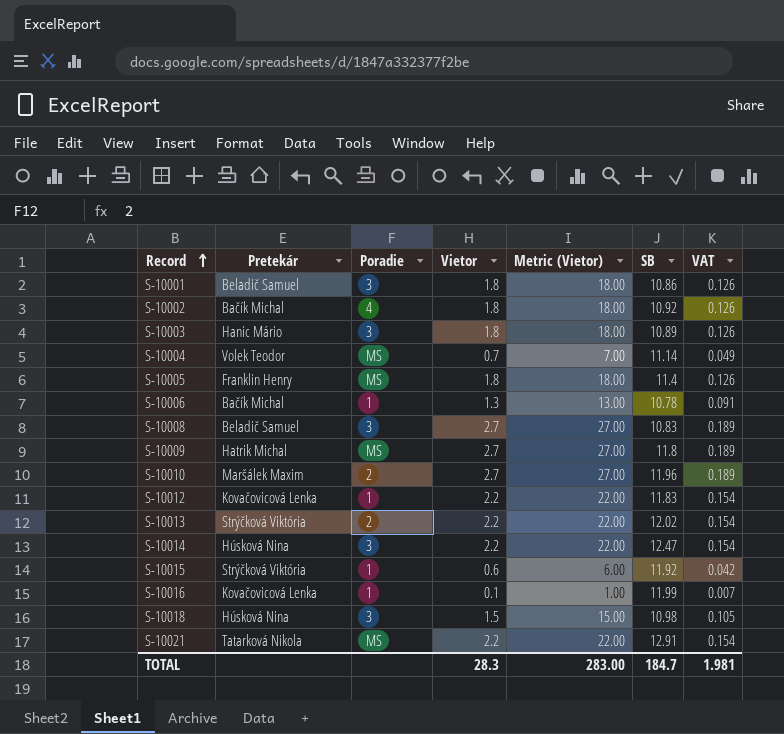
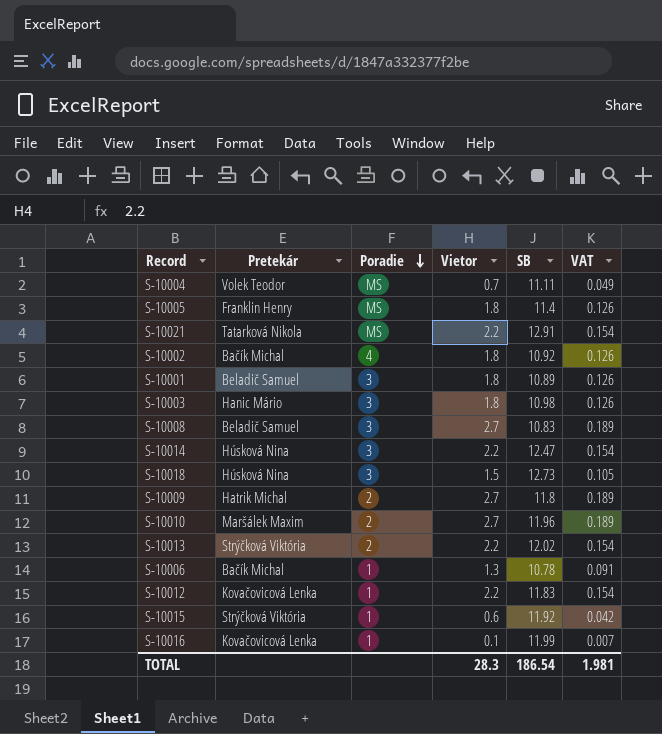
row order: Record ascending -> Poradie descending
column Metric (Vietor) | formula: [Vietor] * 10 -> none
S-10004 | SB: 11.14 -> 11.11
S-10001 | SB: 10.86 -> 10.89
S-10003 | SB: 10.89 -> 10.98
S-10018 | SB: 10.98 -> 12.73
S-10009 | Poradie: MS -> 2
TOTAL | SB: 184.7 -> 186.54

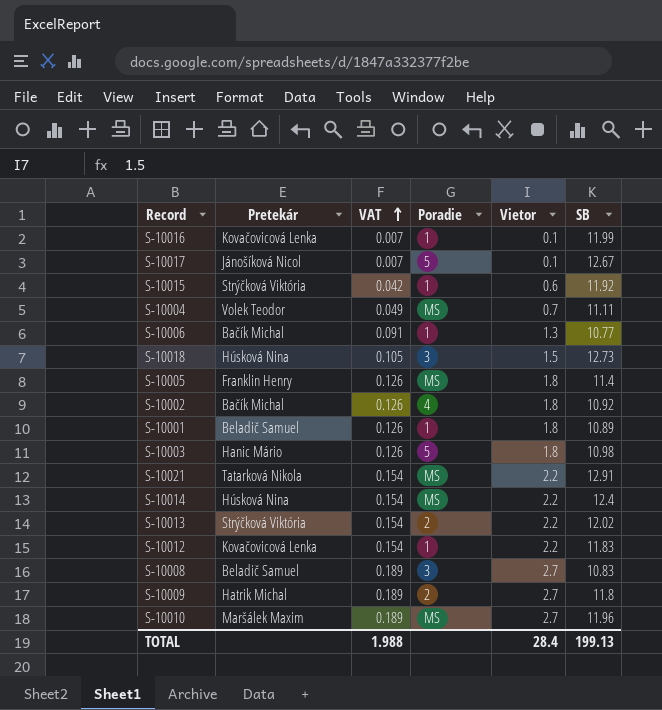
row order: Poradie descending -> VAT ascending
column VAT | position: 6 -> 3
row S-10017: none -> Jánošíková Nicol | 0.007 | 5 | 0.1 | 12.67
S-10006 | SB: 10.78 -> 10.77
S-10001 | Poradie: 3 -> 1
S-10003 | Poradie: 3 -> 5
S-10014 | Poradie: 3 -> MS
S-10014 | SB: 12.47 -> 12.4
S-10010 | Poradie: 2 -> MS
TOTAL | VAT: 1.981 -> 1.988
TOTAL | Vietor: 28.3 -> 28.4
TOTAL | SB: 186.54 -> 199.13

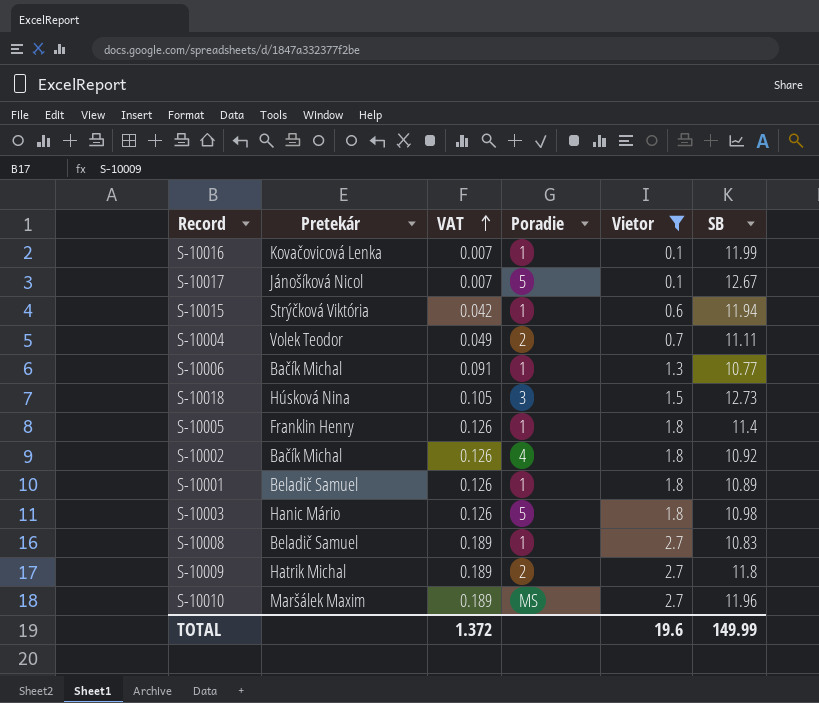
filter: none -> Vietor != 2.2
S-10015 | SB: 11.92 -> 11.94
S-10004 | Poradie: MS -> 2
S-10005 | Poradie: MS -> 1
S-10008 | Poradie: 3 -> 1
TOTAL | VAT: 1.988 -> 1.372
TOTAL | Vietor: 28.4 -> 19.6
TOTAL | SB: 199.13 -> 149.99

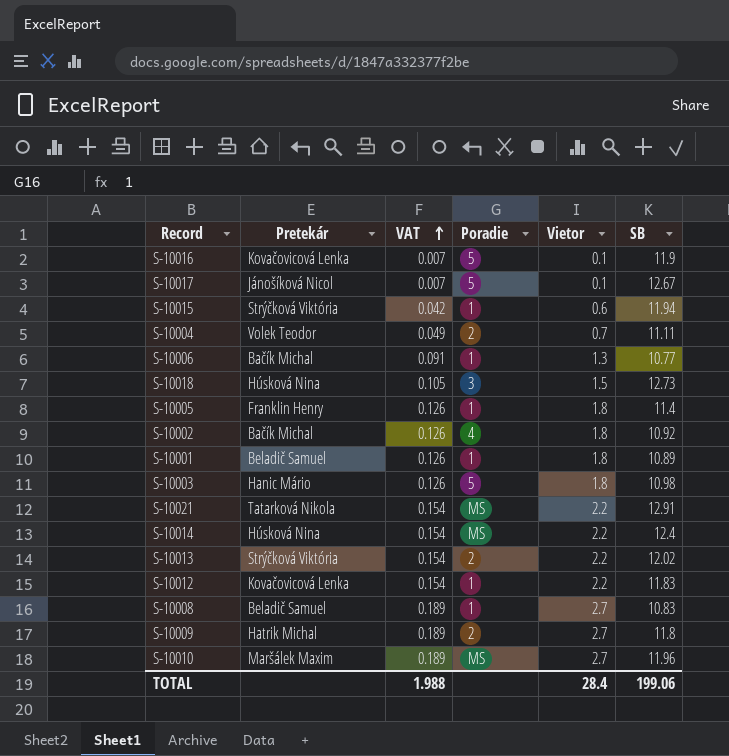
filter: Vietor != 2.2 -> none
S-10016 | Poradie: 1 -> 5
S-10016 | SB: 11.99 -> 11.9
TOTAL | VAT: 1.372 -> 1.988
TOTAL | Vietor: 19.6 -> 28.4
TOTAL | SB: 149.99 -> 199.06

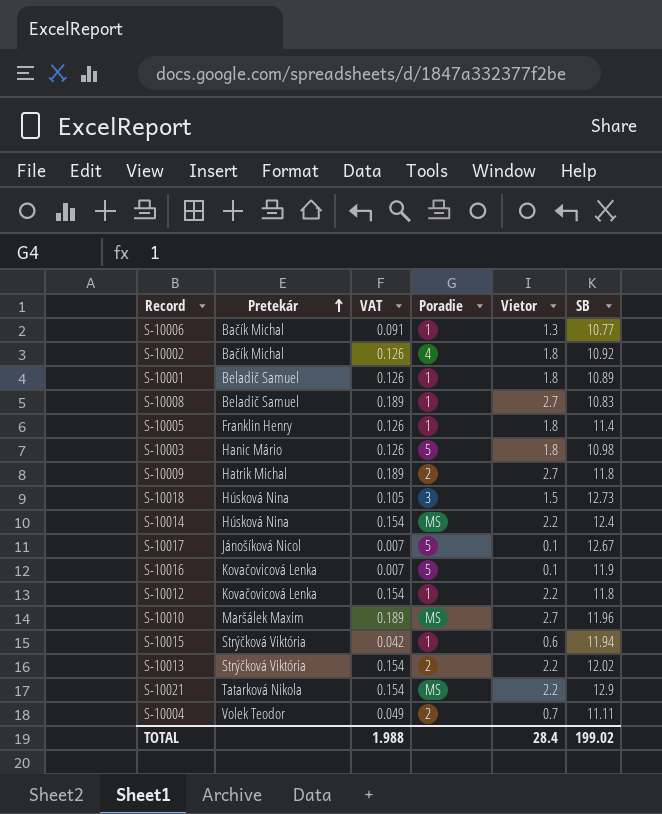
row order: VAT ascending -> Pretekár ascending
S-10012 | SB: 11.83 -> 11.8
S-10021 | SB: 12.91 -> 12.9
TOTAL | SB: 199.06 -> 199.02

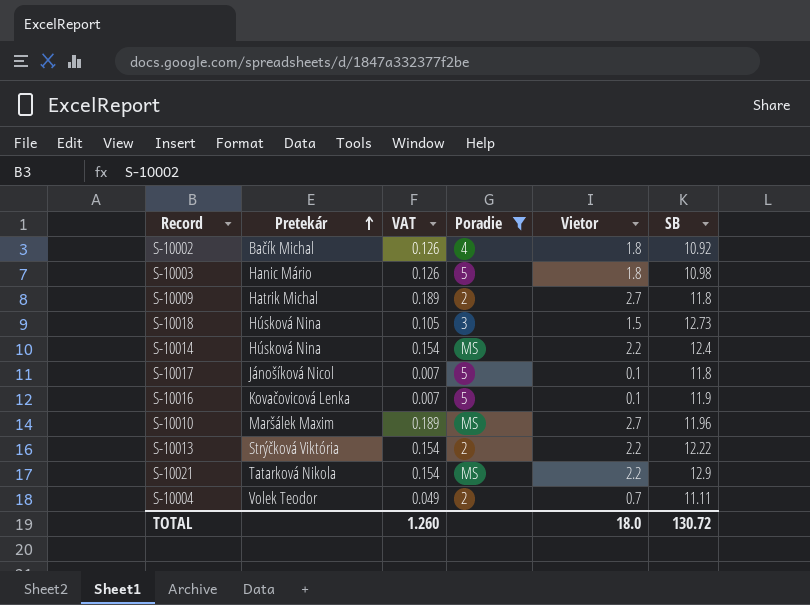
filter: none -> Poradie != 1
S-10017 | SB: 12.67 -> 11.8
S-10013 | SB: 12.02 -> 12.22
TOTAL | VAT: 1.988 -> 1.260
TOTAL | Vietor: 28.4 -> 18.0
TOTAL | SB: 199.02 -> 130.72

